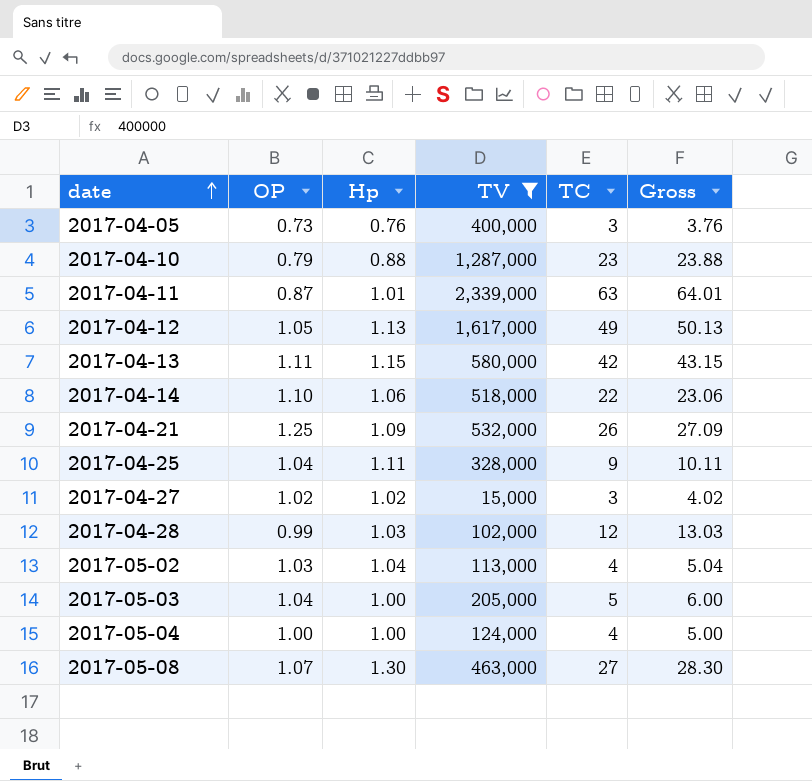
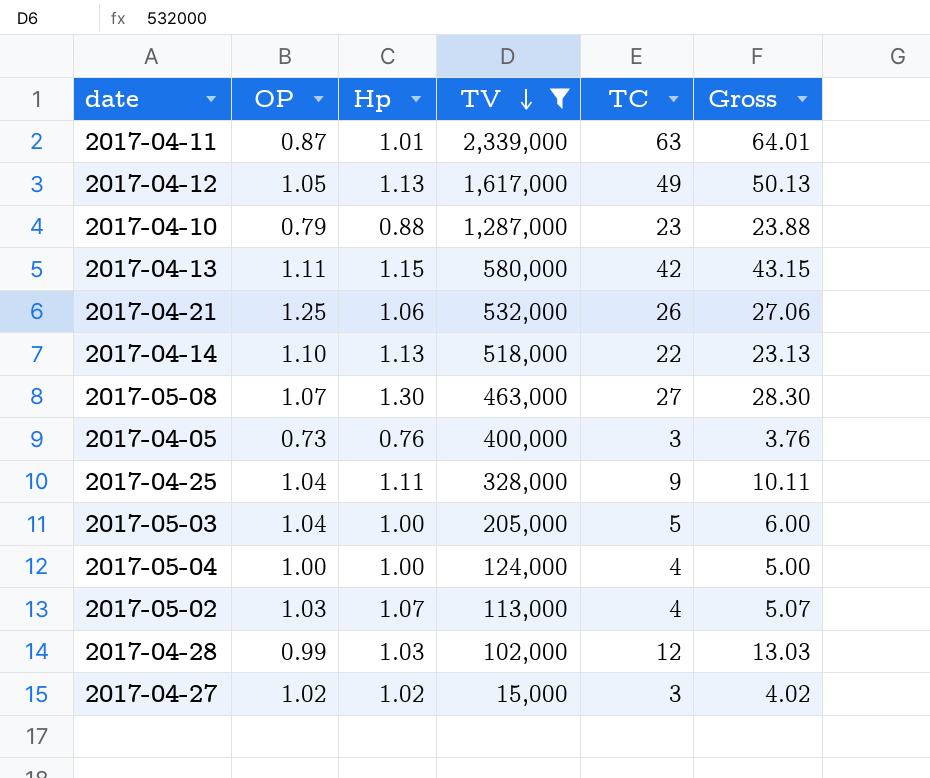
row order: date ascending -> TV descending
2017-04-21 | Hp: 1.09 -> 1.06
2017-04-21 | Gross: 27.09 -> 27.06
2017-04-14 | Hp: 1.06 -> 1.13
2017-04-14 | Gross: 23.06 -> 23.13
2017-05-02 | Hp: 1.04 -> 1.07
2017-05-02 | Gross: 5.04 -> 5.07

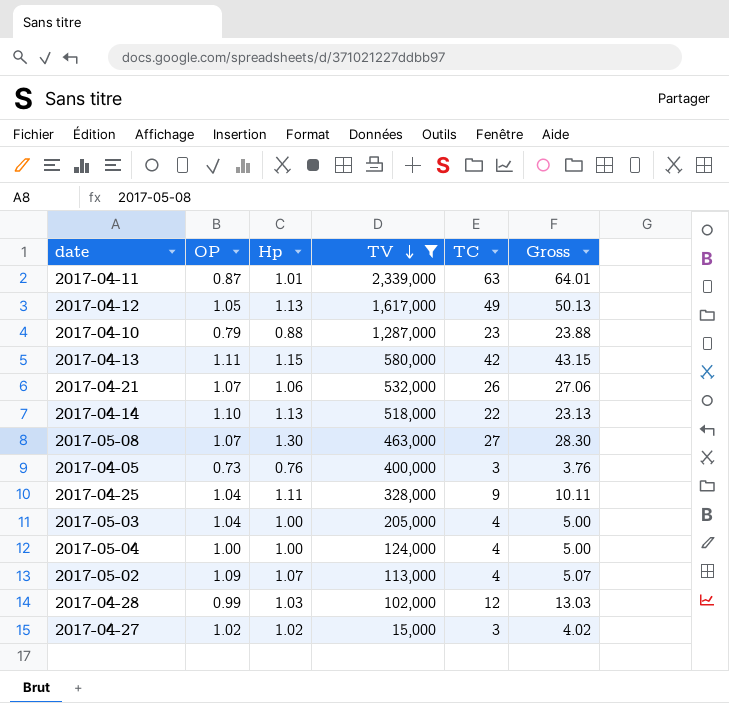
2017-04-21 | OP: 1.25 -> 1.07
2017-05-03 | TC: 5 -> 4
2017-05-03 | Gross: 6.00 -> 5.00
2017-05-02 | OP: 1.03 -> 1.09

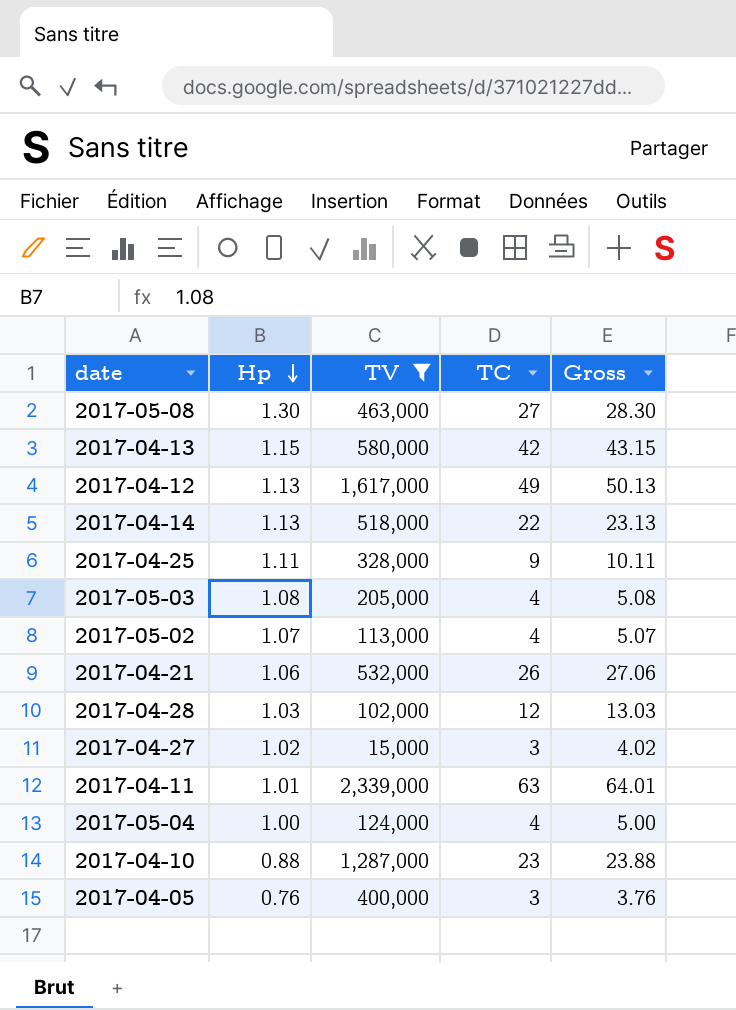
row order: TV descending -> Hp descending
column OP | position: 2 -> none
2017-05-03 | Hp: 1.00 -> 1.08
2017-05-03 | Gross: 5.00 -> 5.08

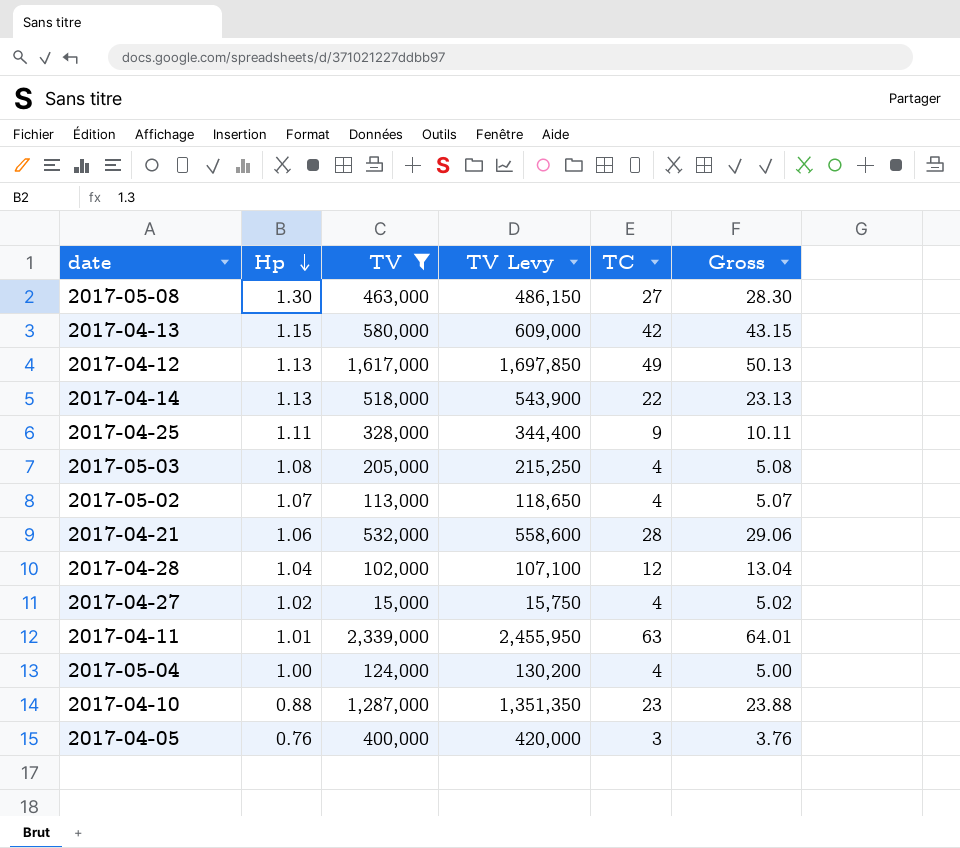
column TV Levy | formula: none -> [TV] * 1.05
2017-04-21 | TC: 26 -> 28
2017-04-21 | Gross: 27.06 -> 29.06
2017-04-28 | Hp: 1.03 -> 1.04
2017-04-28 | Gross: 13.03 -> 13.04
2017-04-27 | TC: 3 -> 4
2017-04-27 | Gross: 4.02 -> 5.02

